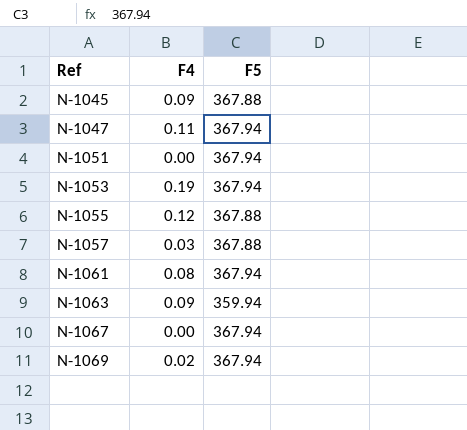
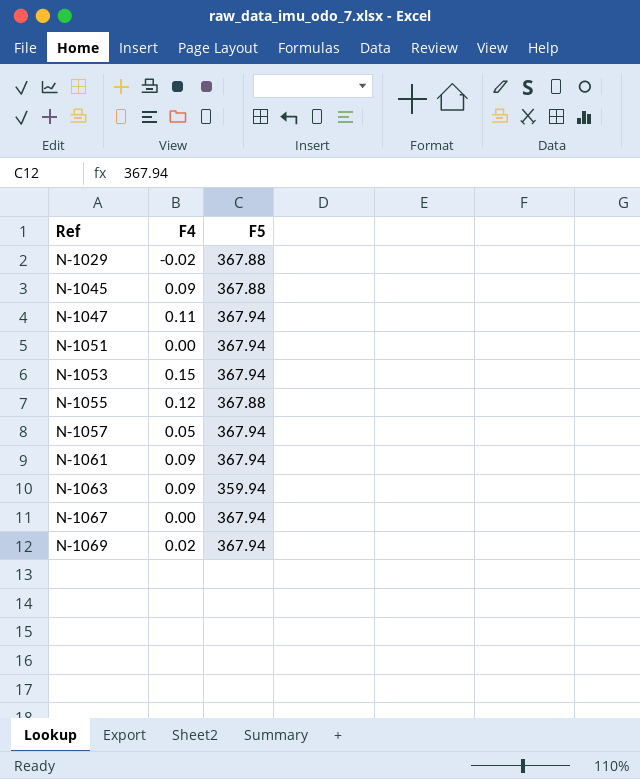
row N-1029: none -> -0.02 | 367.88
N-1053 | F4: 0.19 -> 0.15
N-1057 | F4: 0.03 -> 0.05
N-1057 | F5: 367.88 -> 367.94
N-1061 | F4: 0.08 -> 0.09

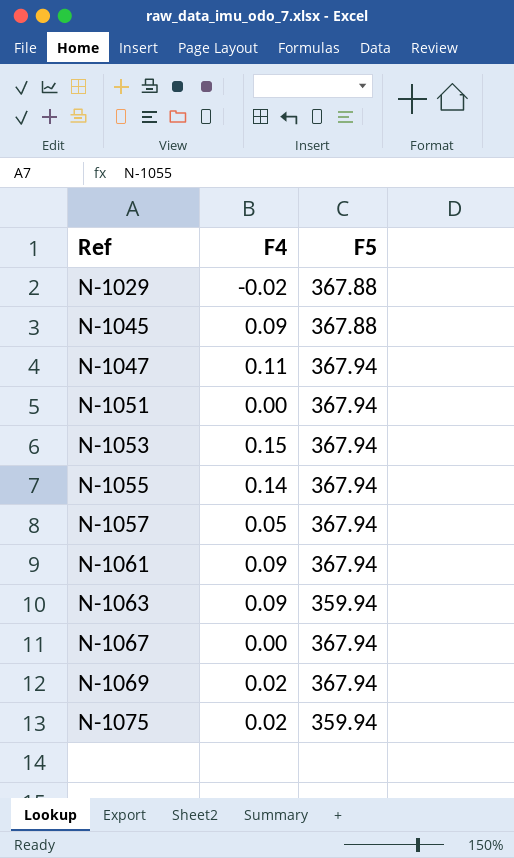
N-1055 | F4: 0.12 -> 0.14
N-1055 | F5: 367.88 -> 367.94
row N-1075: none -> 0.02 | 359.94

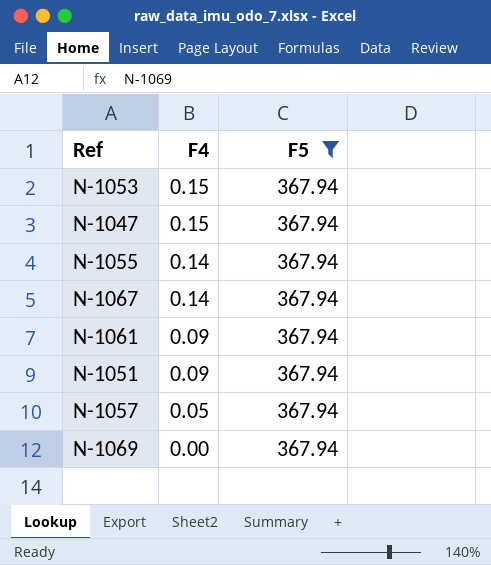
filter: none -> F5 = 367.94
row order: Ref ascending -> F4 descending
N-1047 | F4: 0.11 -> 0.15
N-1067 | F4: 0.00 -> 0.14
N-1051 | F4: 0.00 -> 0.09
N-1069 | F4: 0.02 -> 0.00

